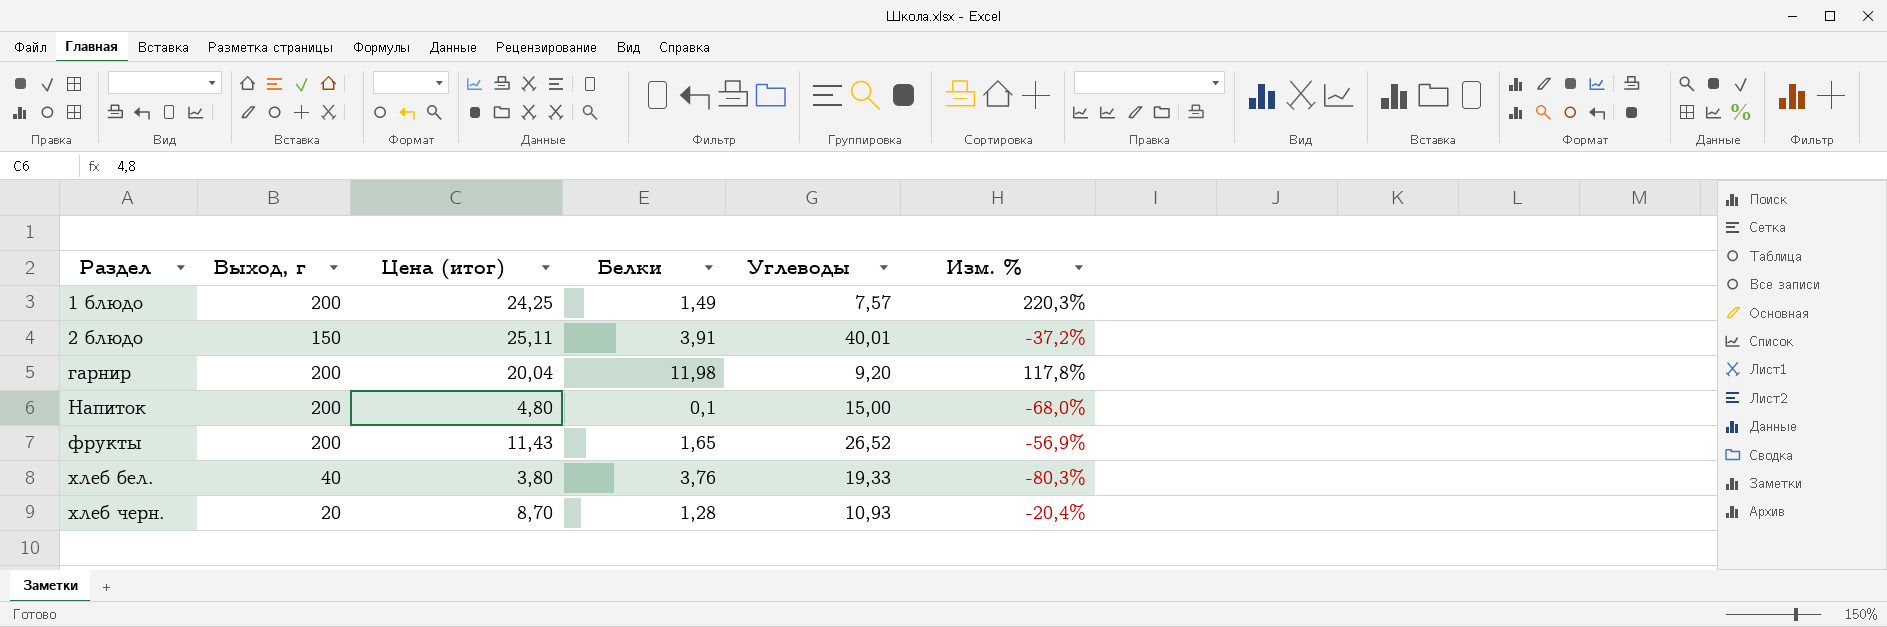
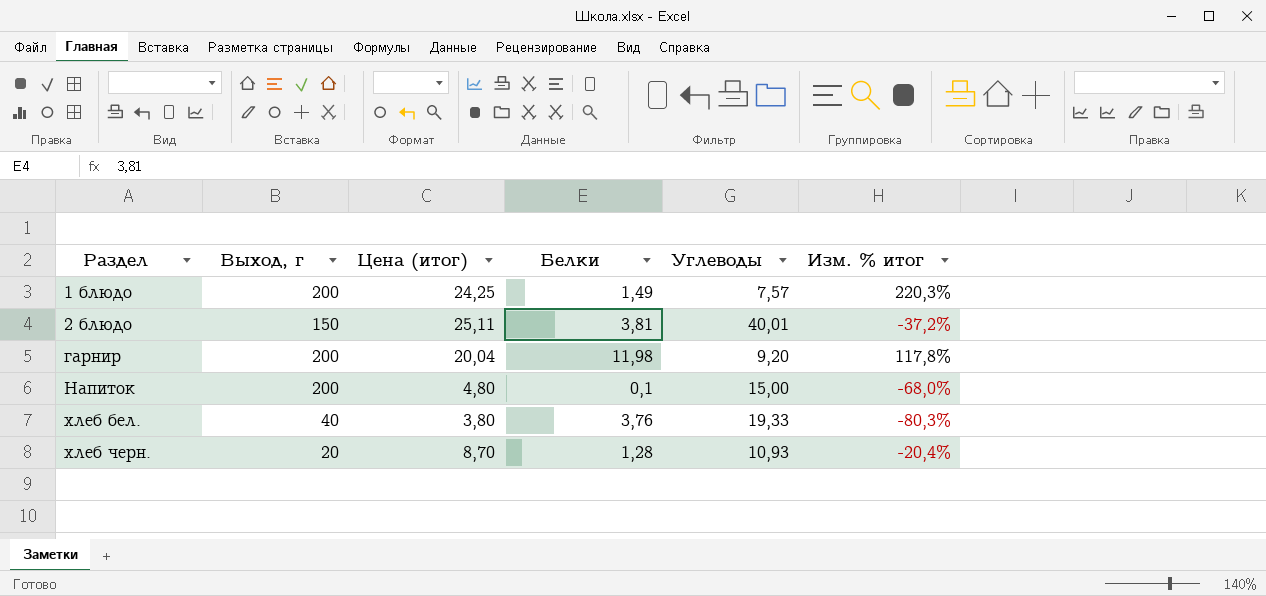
column name: Изм. % -> Изм. % итог
row фрукты: 200 | 11,43 | 1,65 | 26,52 | -56,9% -> none
2 блюдо | Белки: 3,91 -> 3,81

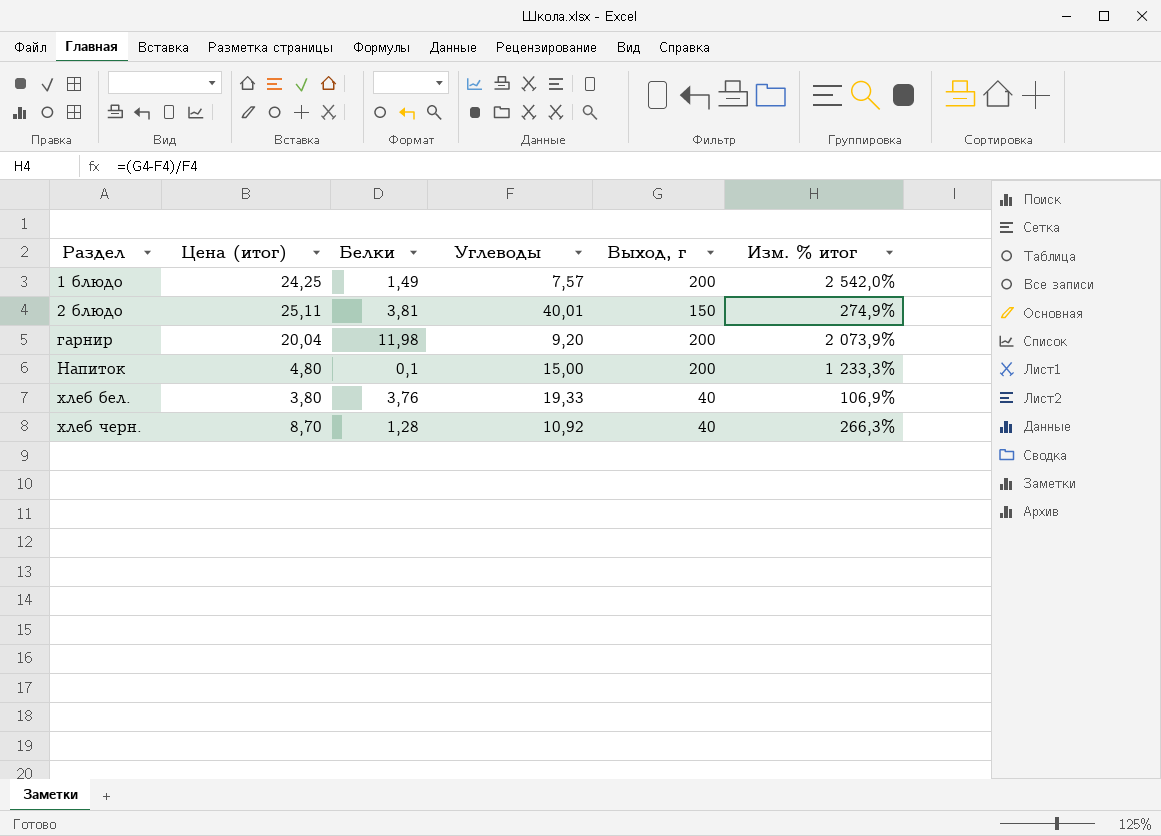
column Выход, г | position: 2 -> 5
column Изм. % итог | formula: ([Цена (итог)] - [Углеводы]) / [Углеводы] -> ([Выход, г] - [Углеводы]) / [Углеводы]
хлеб черн. | Углеводы: 10,93 -> 10,92
хлеб черн. | Выход, г: 20 -> 40

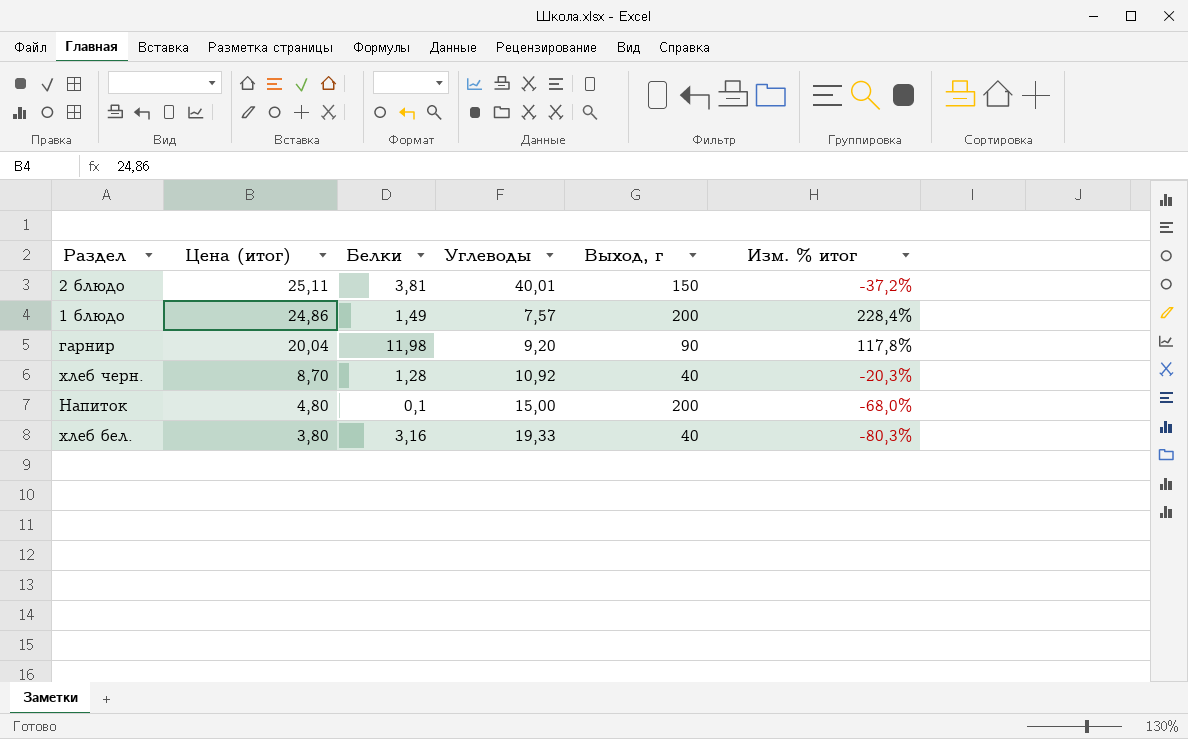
row order: Раздел ascending -> Цена (итог) descending
column Изм. % итог | formula: ([Выход, г] - [Углеводы]) / [Углеводы] -> ([Цена (итог)] - [Углеводы]) / [Углеводы]
1 блюдо | Цена (итог): 24,25 -> 24,86
гарнир | Выход, г: 200 -> 90
хлеб бел. | Белки: 3,76 -> 3,16

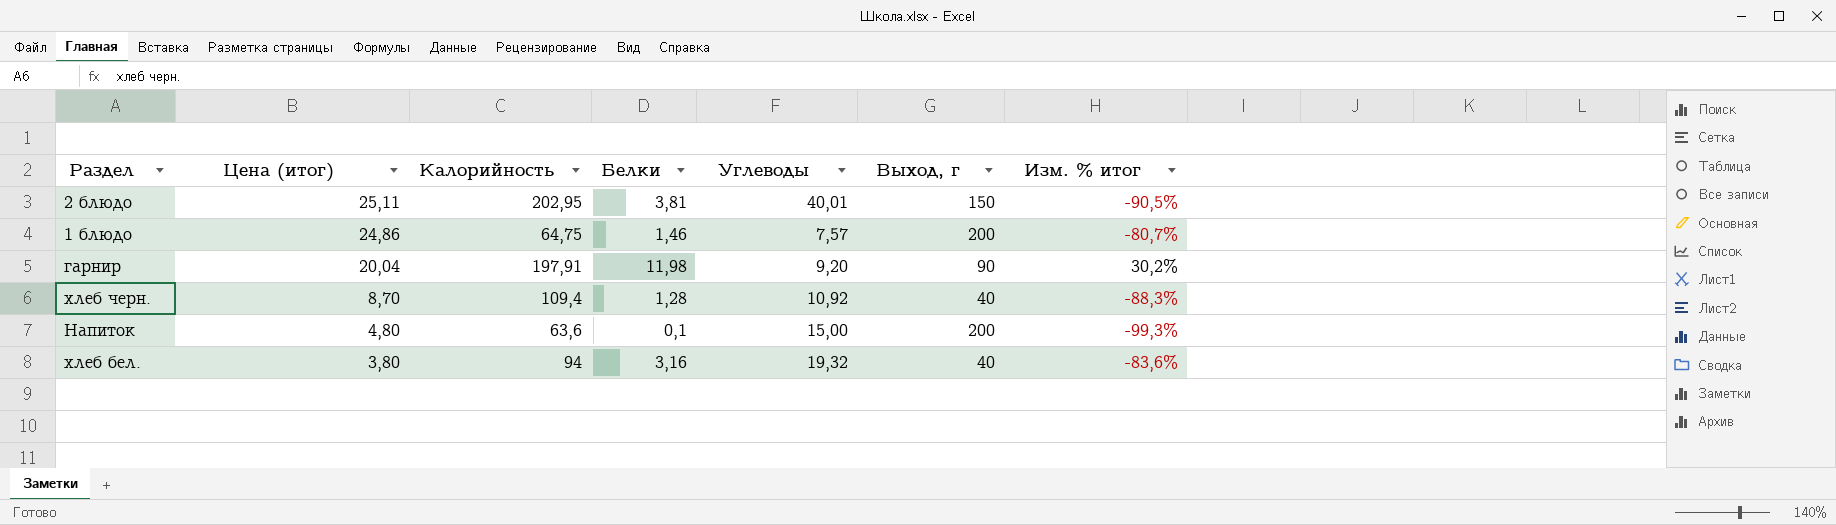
column Калорийность | position: none -> 3
column Изм. % итог | formula: ([Цена (итог)] - [Углеводы]) / [Углеводы] -> ([Белки] - [Углеводы]) / [Углеводы]
1 блюдо | Белки: 1,49 -> 1,46
хлеб бел. | Углеводы: 19,33 -> 19,32

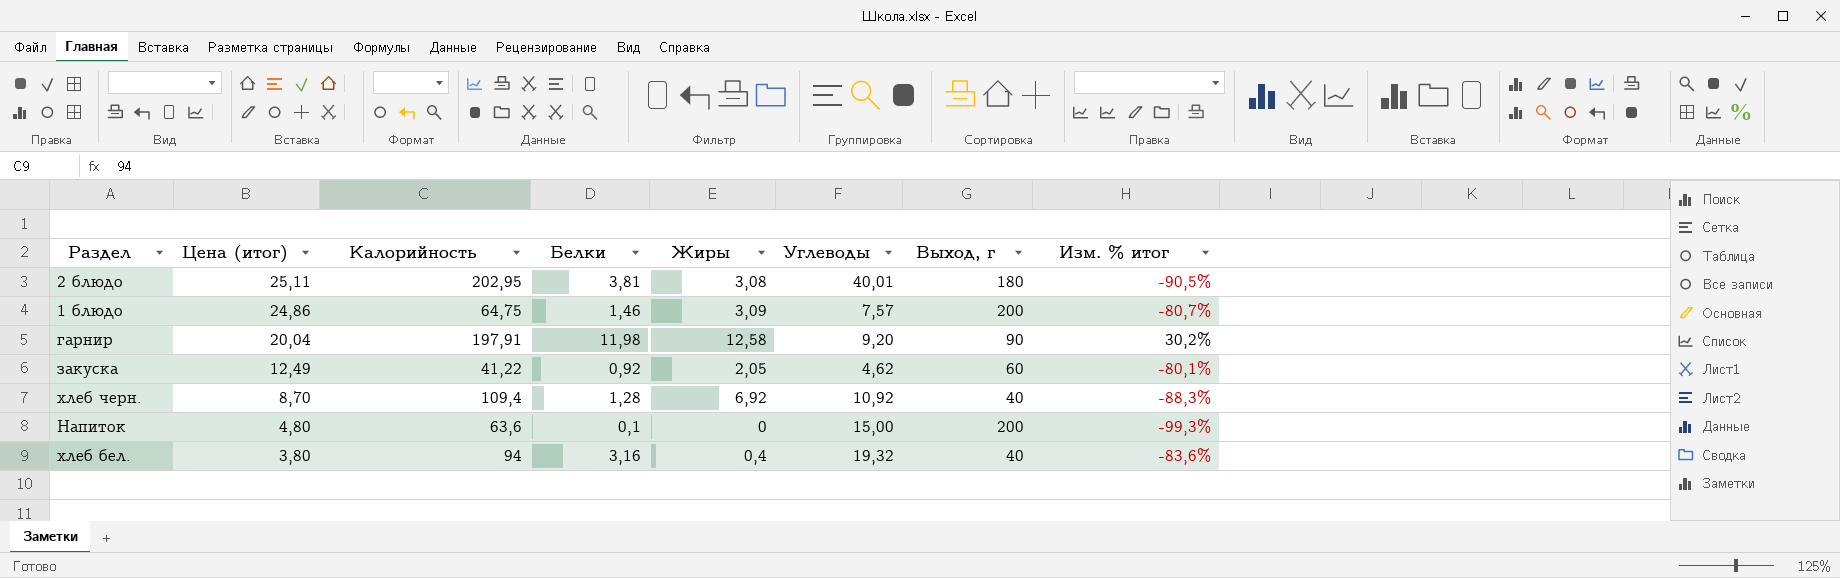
column Жиры | position: none -> 5
2 блюдо | Выход, г: 150 -> 180
row закуска: none -> 12,49 | 41,22 | 0,92 | 2,05 | 4,62 | 60 | -80,1%

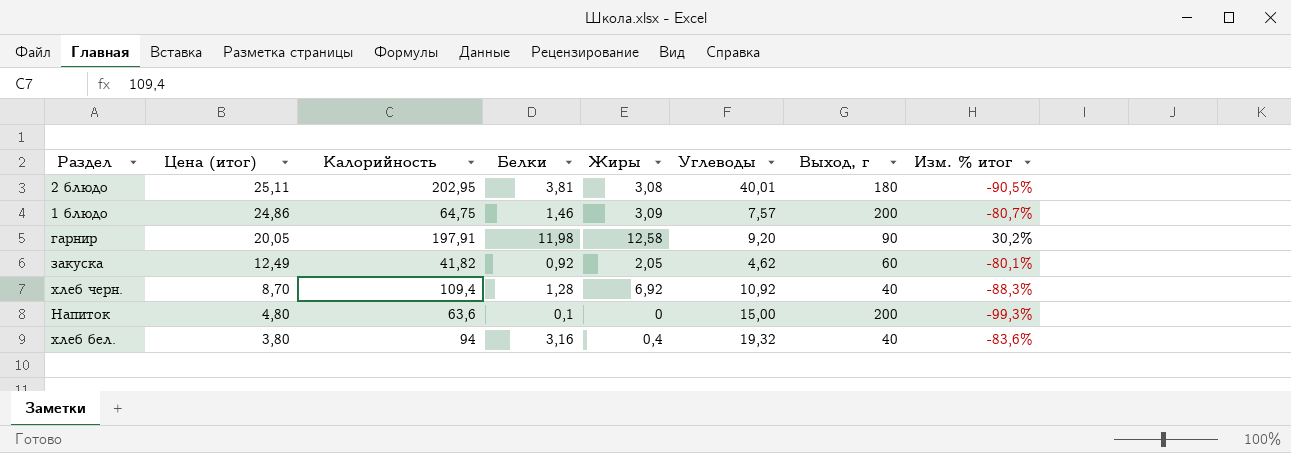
гарнир | Цена (итог): 20,04 -> 20,05
закуска | Калорийность: 41,22 -> 41,82

